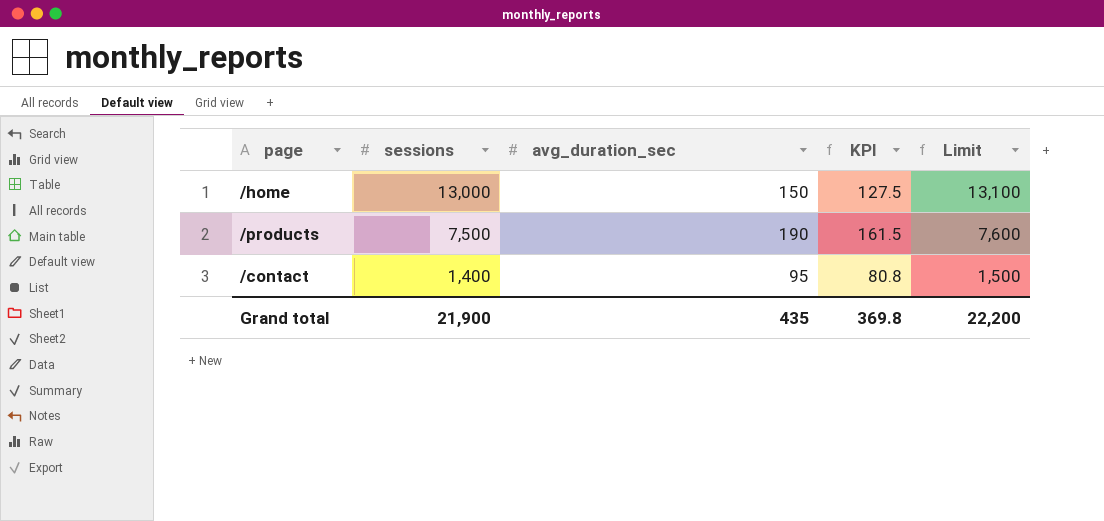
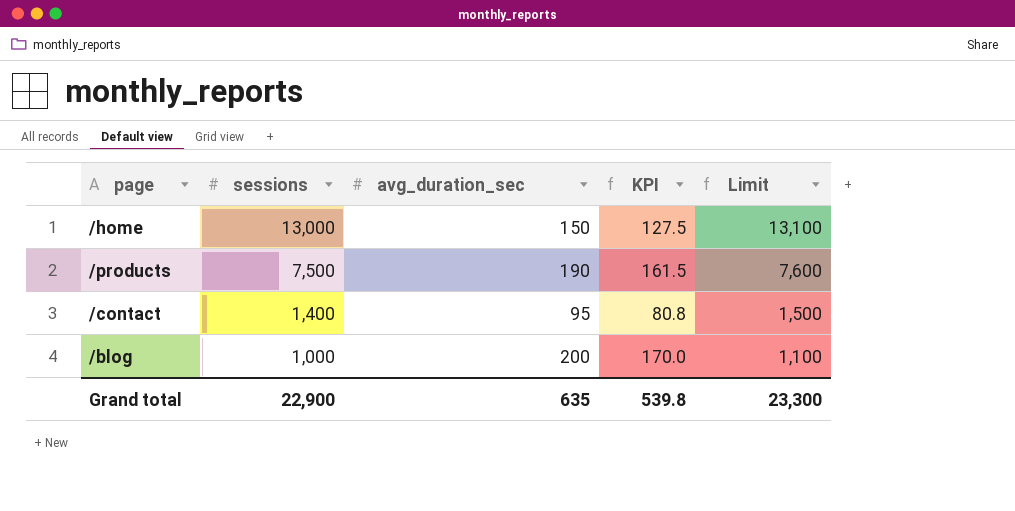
row /blog: none -> 1,000 | 200 | 170.0 | 1,100
Grand total | sessions: 21,900 -> 22,900
Grand total | avg_duration_sec: 435 -> 635
Grand total | KPI: 369.8 -> 539.8
Grand total | Limit: 22,200 -> 23,300

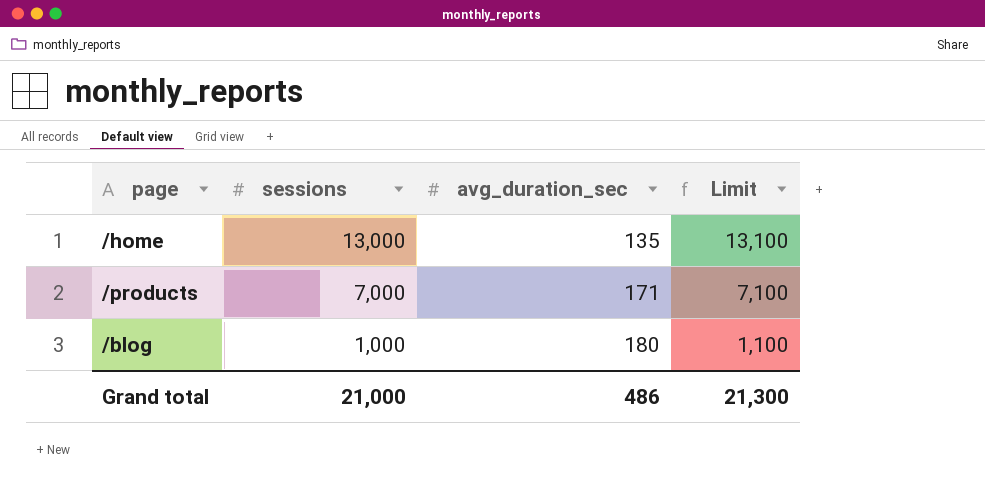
column KPI | formula: [avg_duration_sec] * 0.85 -> none
row /contact: 1,400 | 95 | 80.8 | 1,500 -> none
/home | avg_duration_sec: 150 -> 135
/products | sessions: 7,500 -> 7,000
/products | avg_duration_sec: 190 -> 171
/products | Limit: 7,600 -> 7,100
/blog | avg_duration_sec: 200 -> 180
Grand total | sessions: 22,900 -> 21,000
Grand total | avg_duration_sec: 635 -> 486
Grand total | Limit: 23,300 -> 21,300

